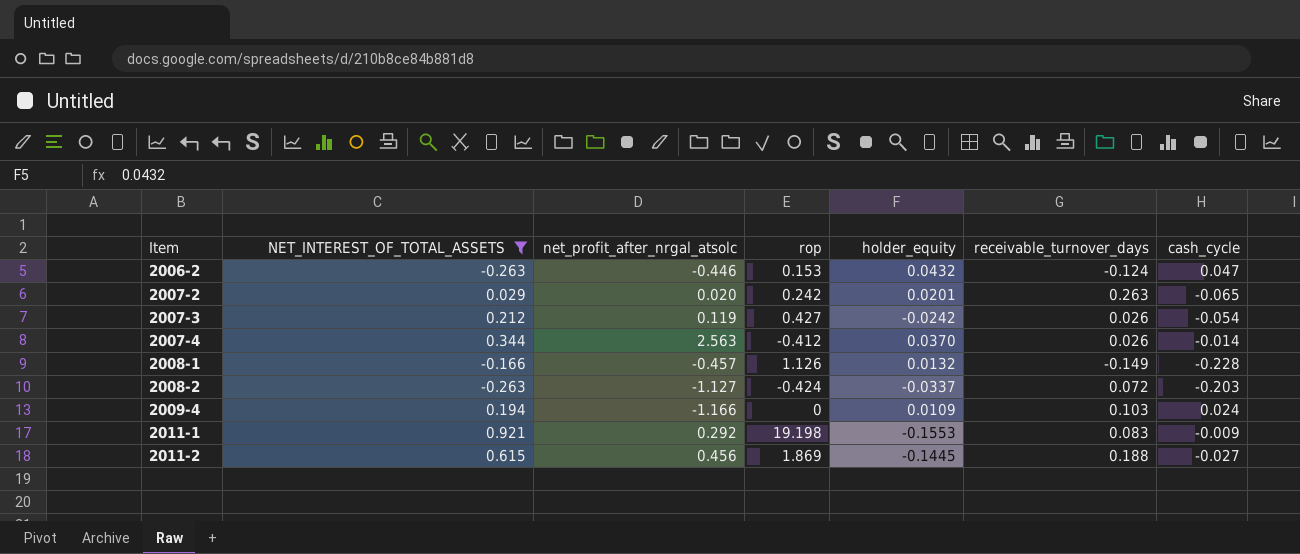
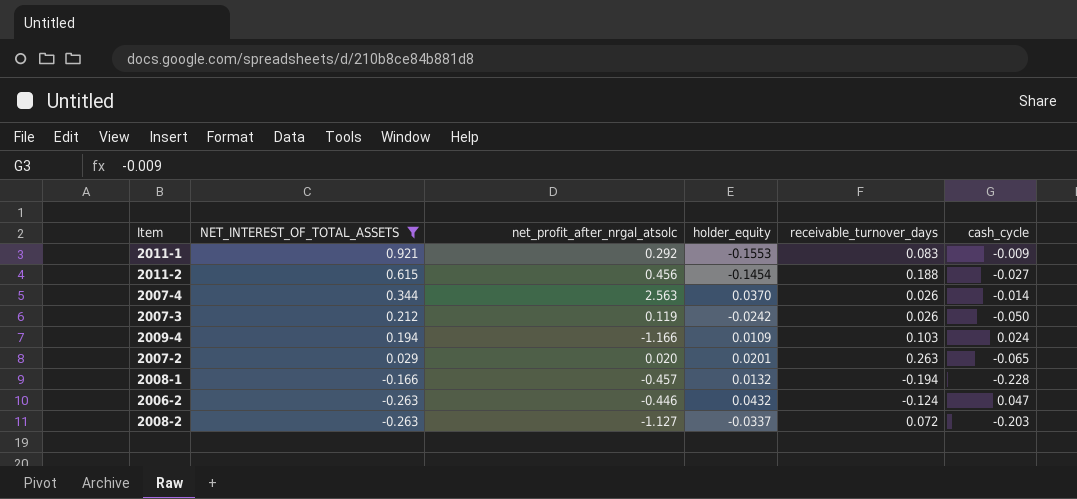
row order: Item ascending -> NET_INTEREST_OF_TOTAL_ASSETS descending
column rop | position: 4 -> none
2011-2 | holder_equity: -0.1445 -> -0.1454
2007-3 | cash_cycle: -0.054 -> -0.050
2008-1 | receivable_turnover_days: -0.149 -> -0.194

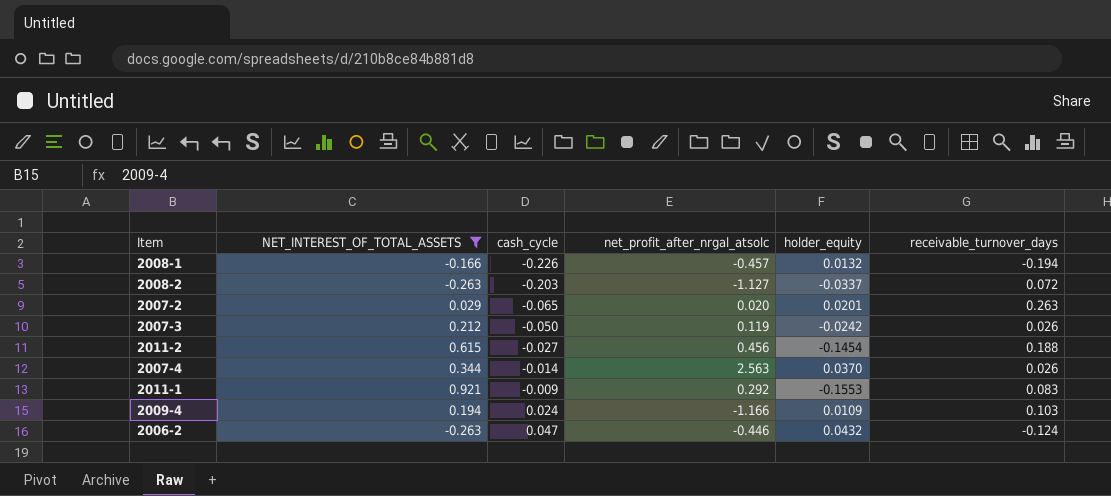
row order: NET_INTEREST_OF_TOTAL_ASSETS descending -> cash_cycle ascending
column cash_cycle | position: 6 -> 3
2008-1 | cash_cycle: -0.228 -> -0.226

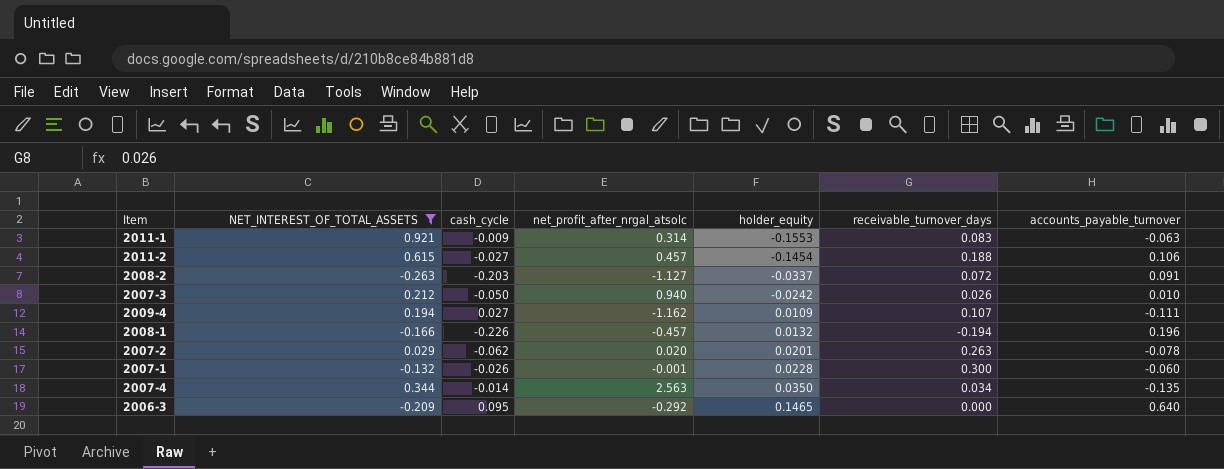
row order: cash_cycle ascending -> holder_equity ascending
column accounts_payable_turnover | position: none -> 7
row 2006-2: -0.263 | 0.047 | -0.446 | 0.0432 | -0.124 -> none
2011-1 | net_profit_after_nrgal_atsolc: 0.292 -> 0.314
2011-2 | net_profit_after_nrgal_atsolc: 0.456 -> 0.457
2007-3 | net_profit_after_nrgal_atsolc: 0.119 -> 0.940
2009-4 | cash_cycle: 0.024 -> 0.027
2009-4 | net_profit_after_nrgal_atsolc: -1.166 -> -1.162
2009-4 | receivable_turnover_days: 0.103 -> 0.107
2007-2 | cash_cycle: -0.065 -> -0.062
row 2007-1: none -> -0.132 | -0.026 | -0.001 | 0.0228 | 0.300 | -0.060
2007-4 | holder_equity: 0.0370 -> 0.0350
2007-4 | receivable_turnover_days: 0.026 -> 0.034
row 2006-3: none -> -0.209 | 0.095 | -0.292 | 0.1465 | 0.000 | 0.640

